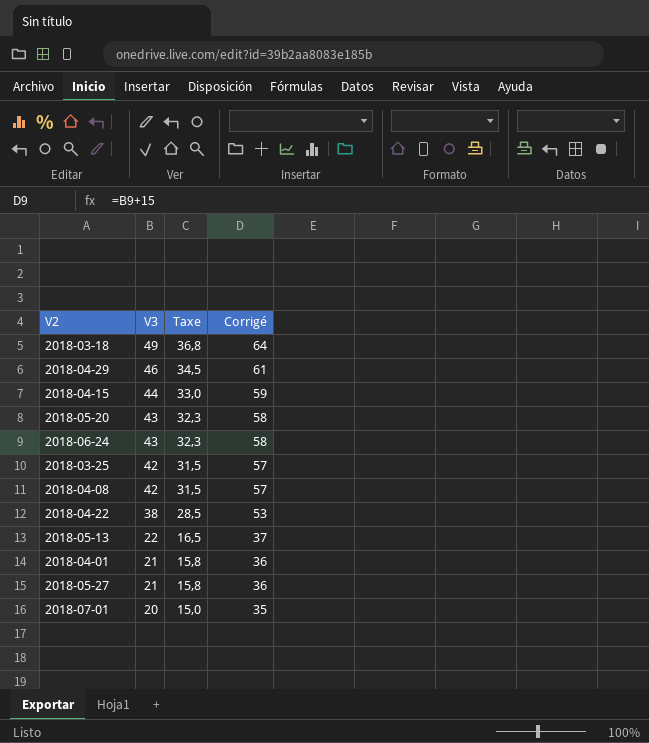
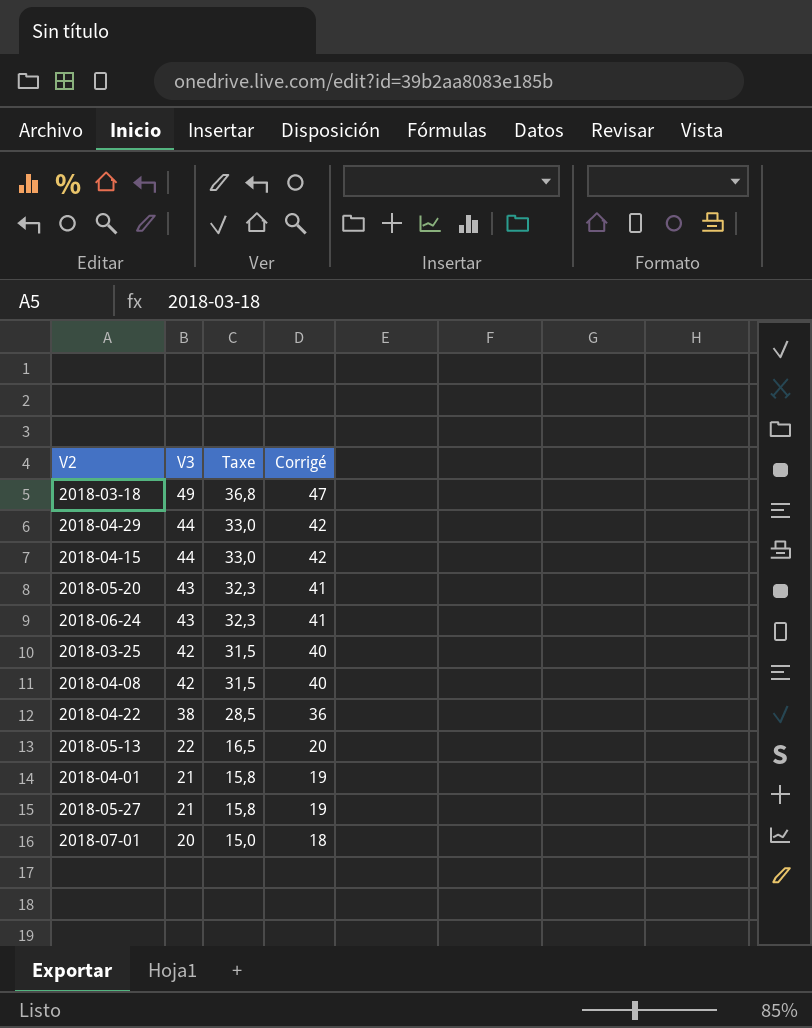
column Corrigé | formula: [V3] + 15 -> [V3] - 2
2018-04-29 | V3: 46 -> 44
2018-04-29 | Taxe: 34,5 -> 33,0

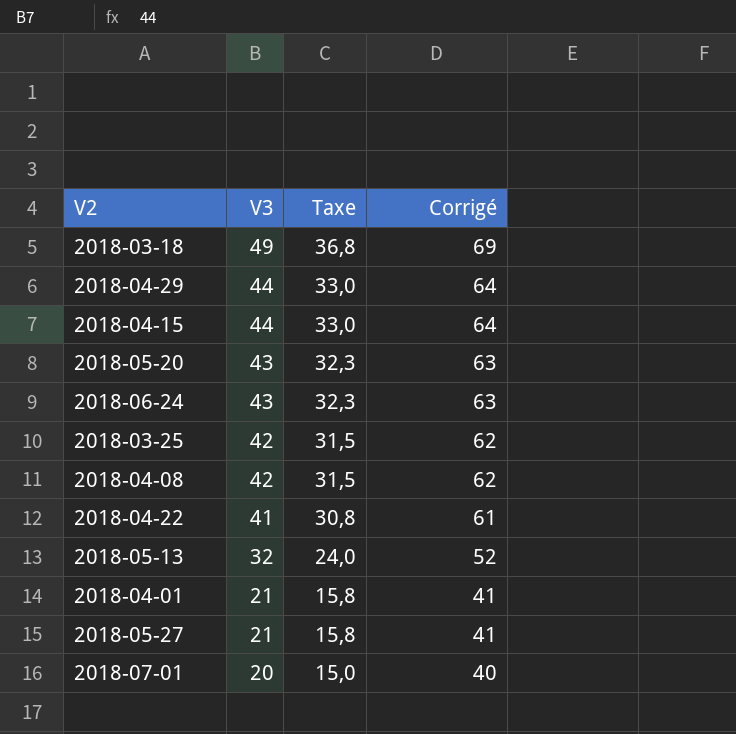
column Corrigé | formula: [V3] - 2 -> [V3] + 20
2018-04-22 | V3: 38 -> 41
2018-04-22 | Taxe: 28,5 -> 30,8
2018-05-13 | V3: 22 -> 32
2018-05-13 | Taxe: 16,5 -> 24,0

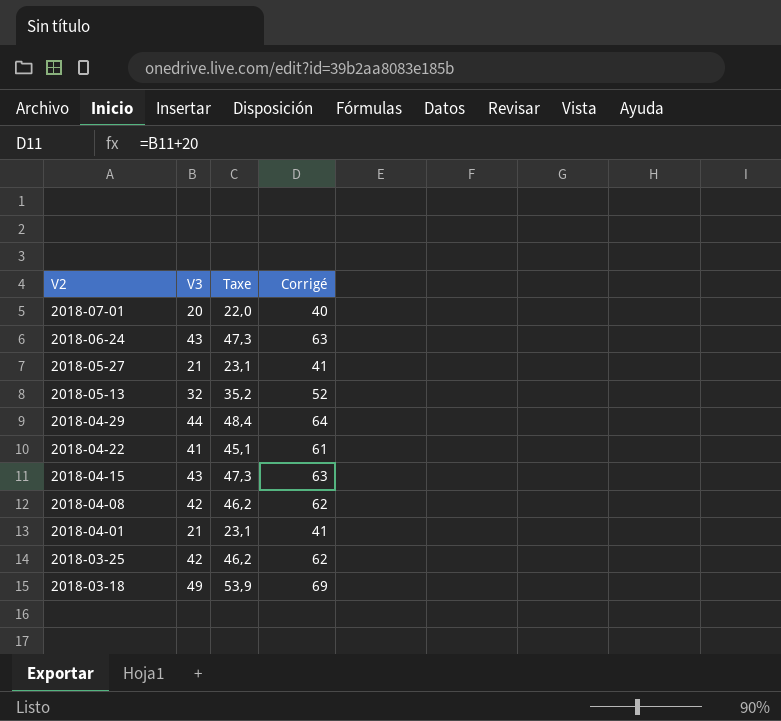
row order: V3 descending -> V2 descending
column Taxe | formula: [V3] * 0,75 -> [V3] * 1,1
row 2018-05-20: 43 | 32,3 | 63 -> none
2018-04-15 | V3: 44 -> 43
2018-04-15 | Corrigé: 64 -> 63

